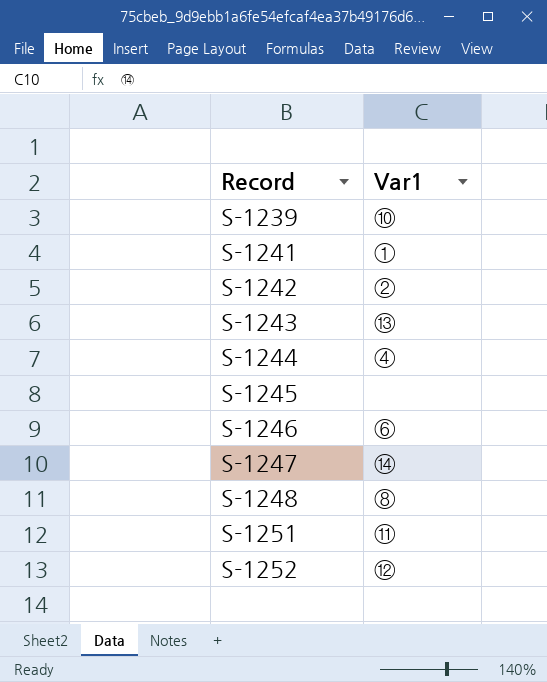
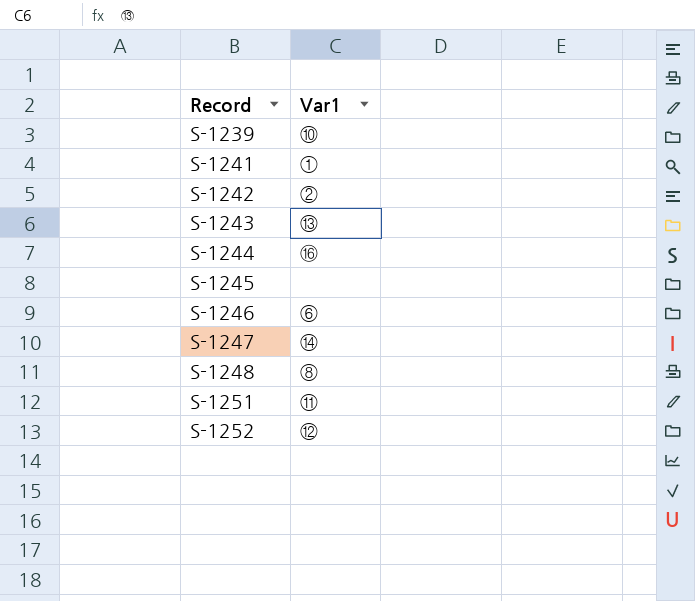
S-1244 | Var1: ④ -> ⑯

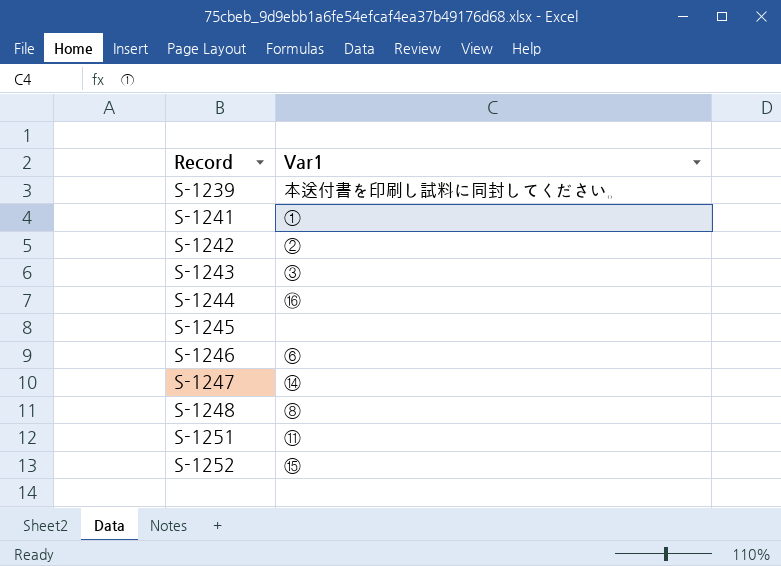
S-1239 | Var1: ⑩ -> 本送付書を印刷し試料に同封してください。
S-1243 | Var1: ⑬ -> ③
S-1252 | Var1: ⑫ -> ⑮

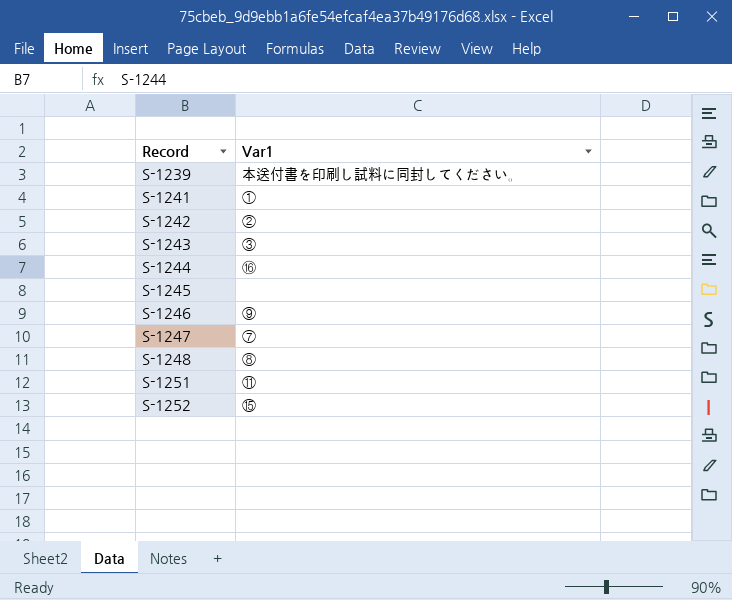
S-1246 | Var1: ⑥ -> ⑨
S-1247 | Var1: ⑭ -> ⑦

